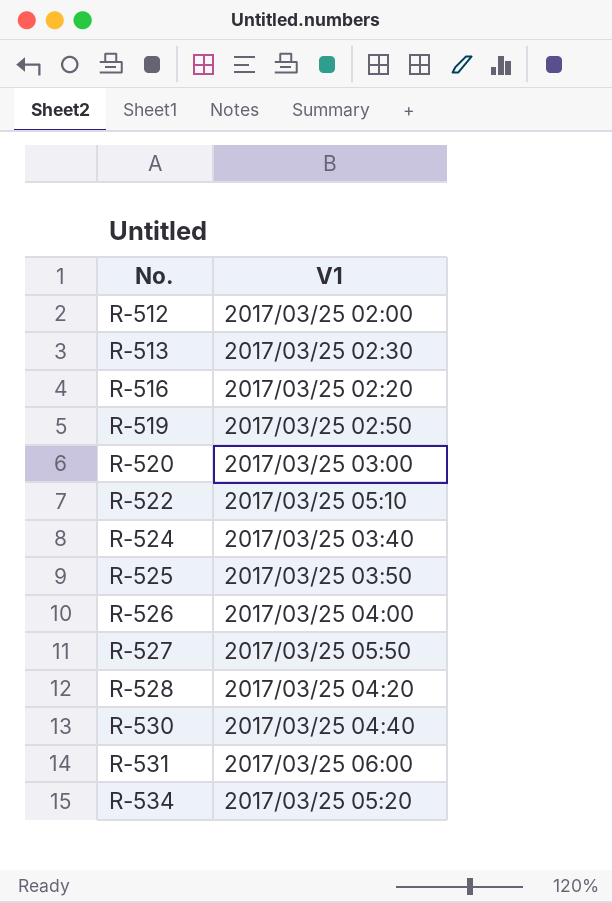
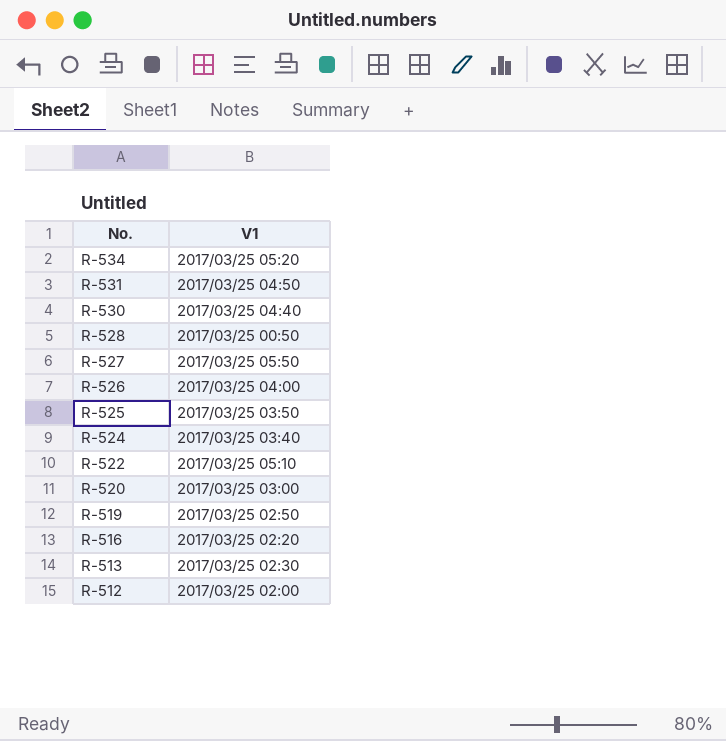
row order: No. ascending -> No. descending
R-531 | V1: 2017/03/25 06:00 -> 2017/03/25 04:50
R-528 | V1: 2017/03/25 04:20 -> 2017/03/25 00:50

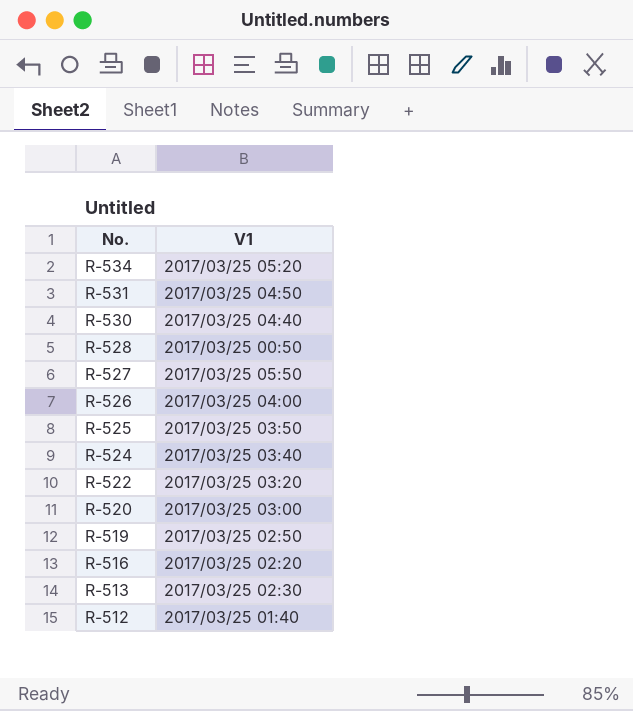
R-522 | V1: 2017/03/25 05:10 -> 2017/03/25 03:20
R-512 | V1: 2017/03/25 02:00 -> 2017/03/25 01:40

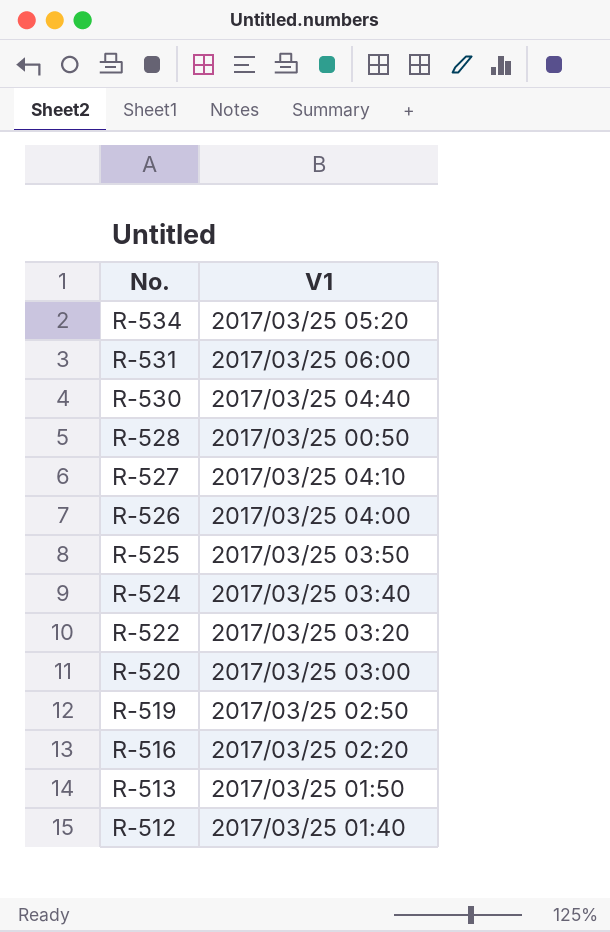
R-531 | V1: 2017/03/25 04:50 -> 2017/03/25 06:00
R-527 | V1: 2017/03/25 05:50 -> 2017/03/25 04:10
R-513 | V1: 2017/03/25 02:30 -> 2017/03/25 01:50

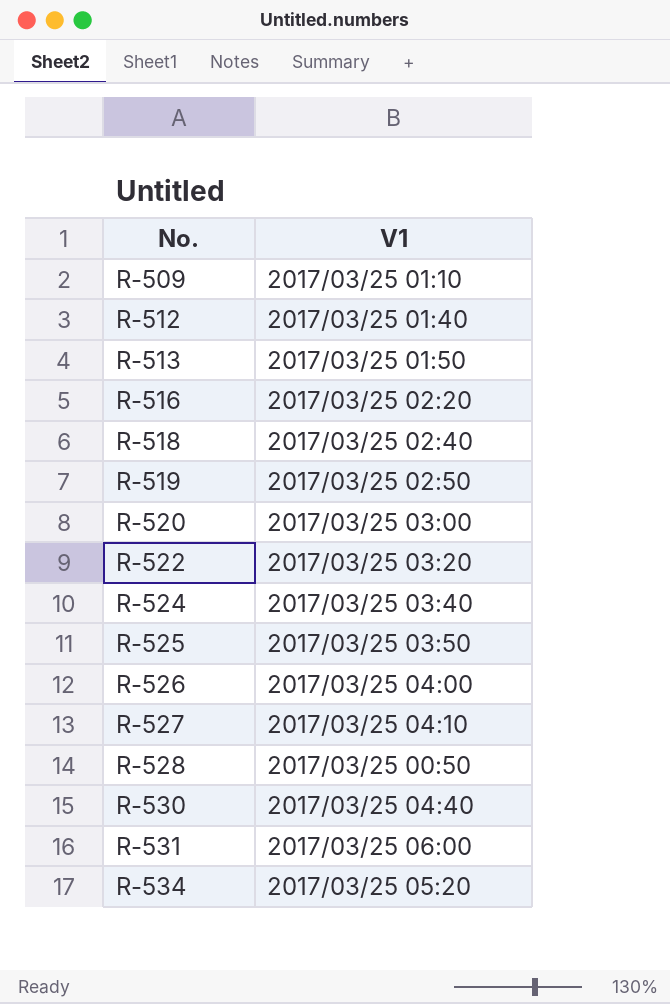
row order: No. descending -> No. ascending
row R-509: none -> 2017/03/25 01:10
row R-518: none -> 2017/03/25 02:40

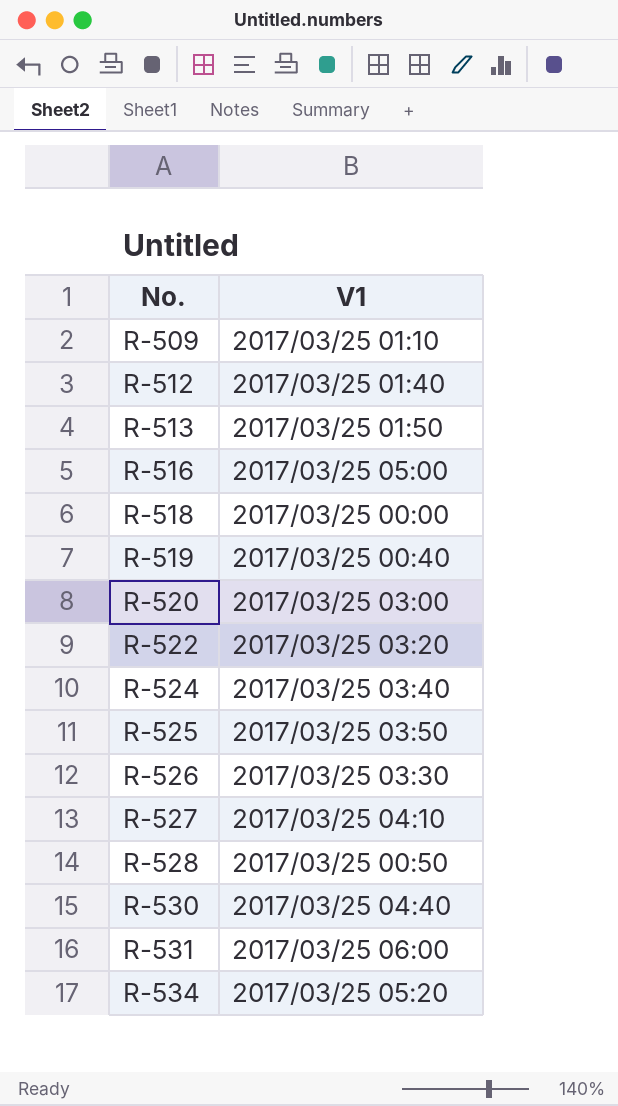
R-516 | V1: 2017/03/25 02:20 -> 2017/03/25 05:00
R-518 | V1: 2017/03/25 02:40 -> 2017/03/25 00:00
R-519 | V1: 2017/03/25 02:50 -> 2017/03/25 00:40
R-526 | V1: 2017/03/25 04:00 -> 2017/03/25 03:30

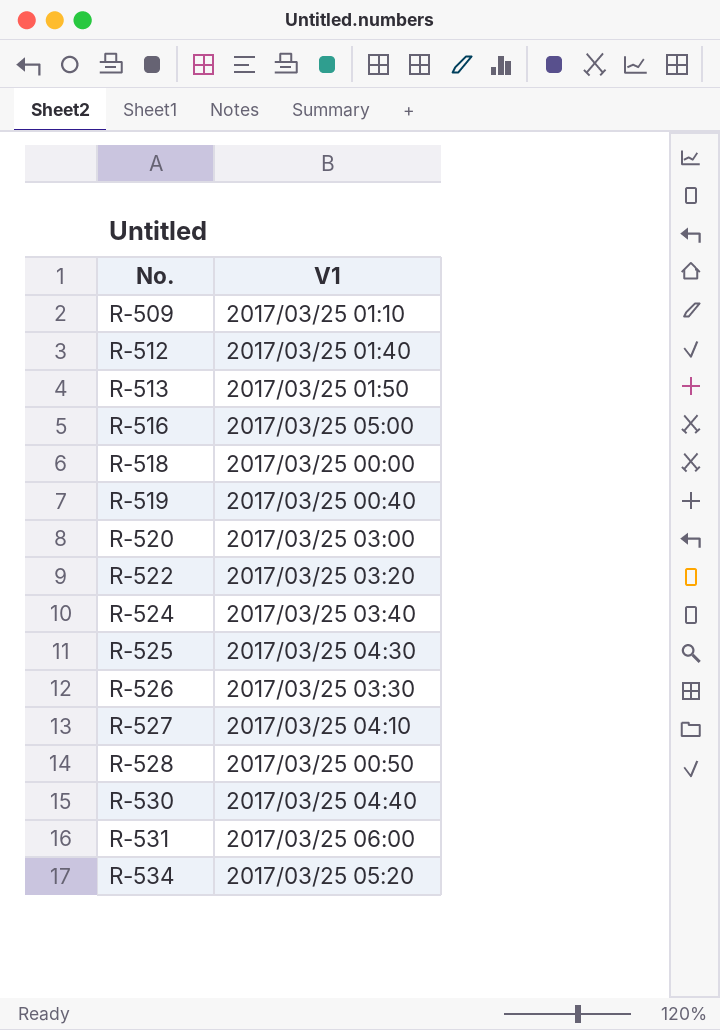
R-525 | V1: 2017/03/25 03:50 -> 2017/03/25 04:30

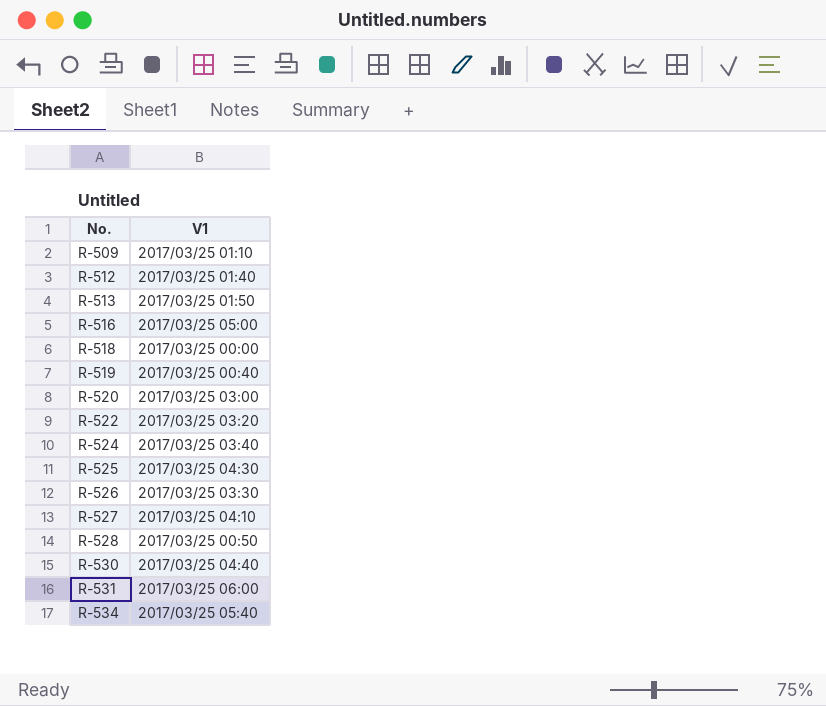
R-534 | V1: 2017/03/25 05:20 -> 2017/03/25 05:40

